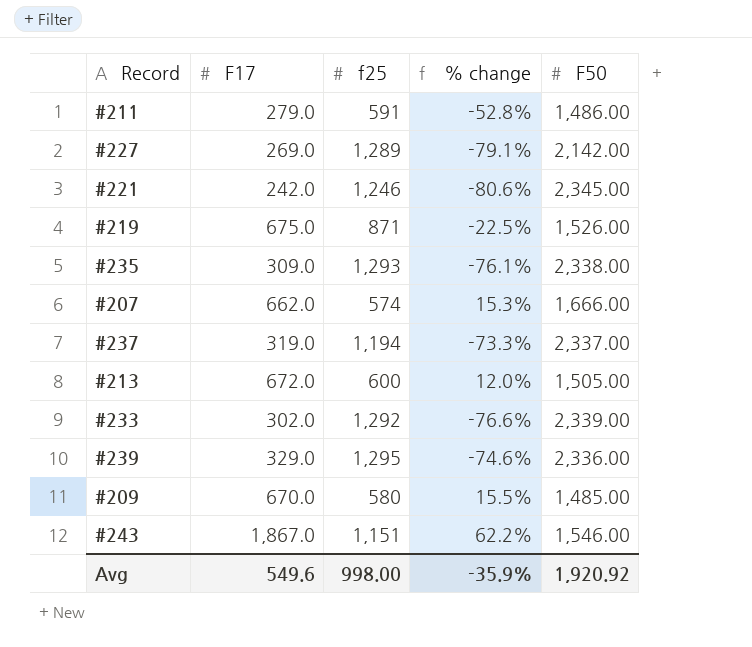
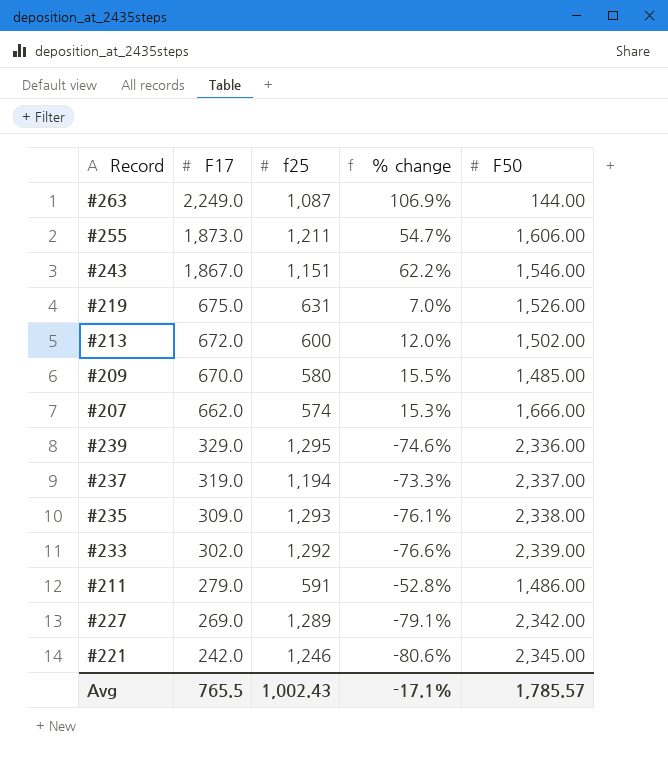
row order: none -> F17 descending
row #263: none -> 2,249.0 | 1,087 | 106.9% | 144.00
row #255: none -> 1,873.0 | 1,211 | 54.7% | 1,606.00
#219 | f25: 871 -> 631
#219 | % change: -22.5% -> 7.0%
#213 | F50: 1,505.00 -> 1,502.00
#227 | F50: 2,142.00 -> 2,342.00
Avg | F17: 549.6 -> 765.5
Avg | f25: 998.00 -> 1,002.43
Avg | % change: -35.9% -> -17.1%
Avg | F50: 1,920.92 -> 1,785.57

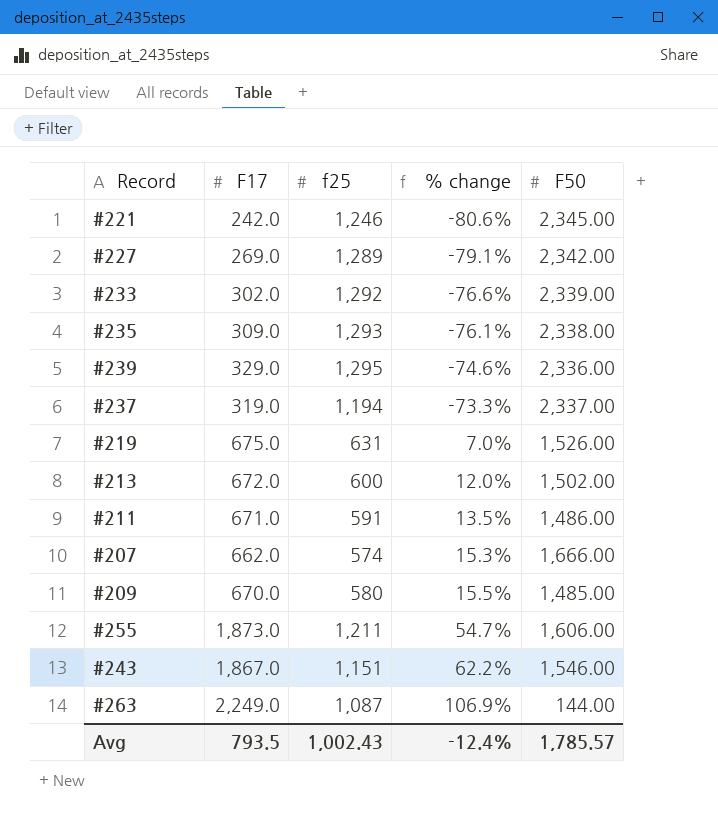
row order: F17 descending -> % change ascending
#211 | F17: 279.0 -> 671.0
#211 | % change: -52.8% -> 13.5%
Avg | F17: 765.5 -> 793.5
Avg | % change: -17.1% -> -12.4%

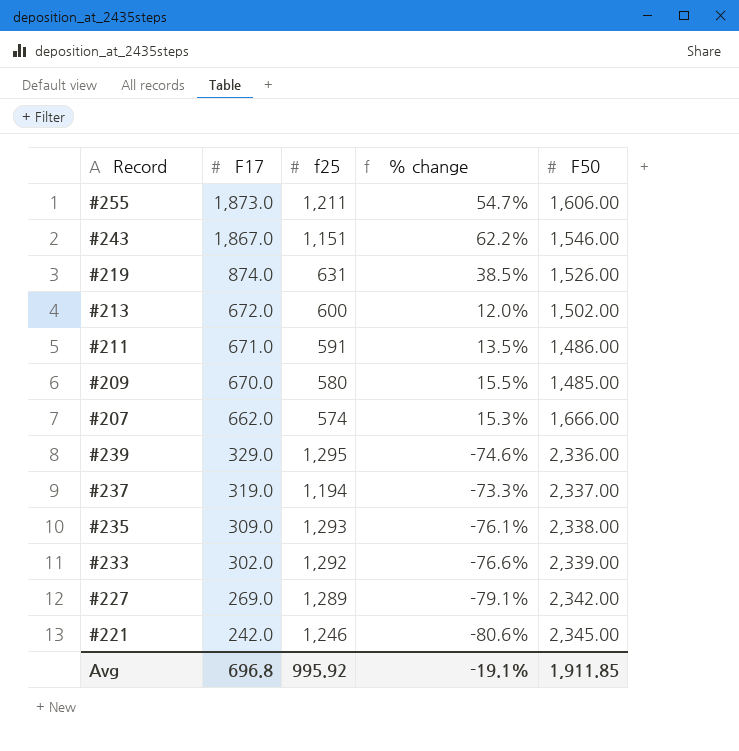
row order: % change ascending -> F17 descending
row #263: 2,249.0 | 1,087 | 106.9% | 144.00 -> none
#219 | F17: 675.0 -> 874.0
#219 | % change: 7.0% -> 38.5%
Avg | F17: 793.5 -> 696.8
Avg | f25: 1,002.43 -> 995.92
Avg | % change: -12.4% -> -19.1%
Avg | F50: 1,785.57 -> 1,911.85

